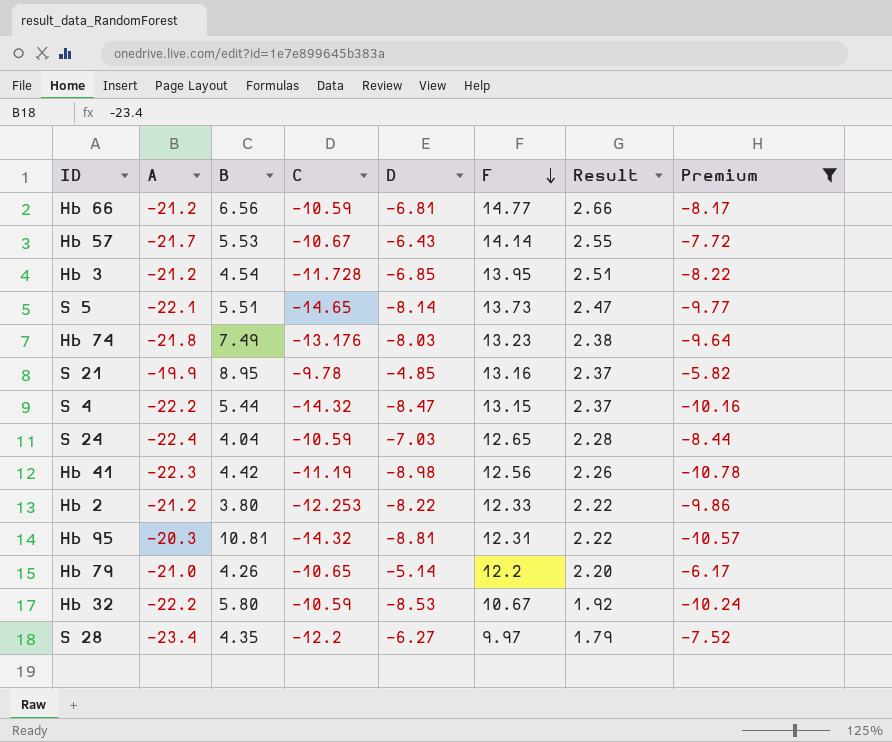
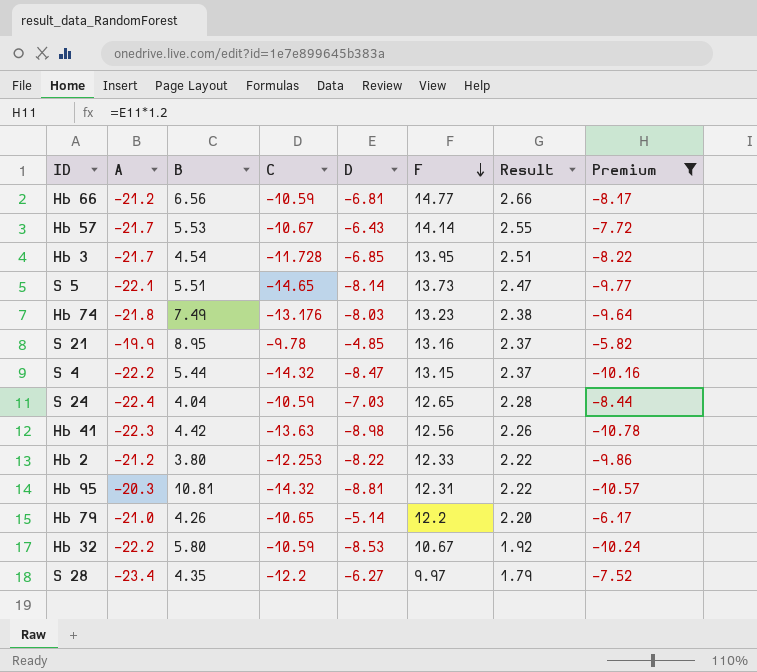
Hb 3 | A: -21.2 -> -21.7
Hb 41 | C: -11.19 -> -13.63

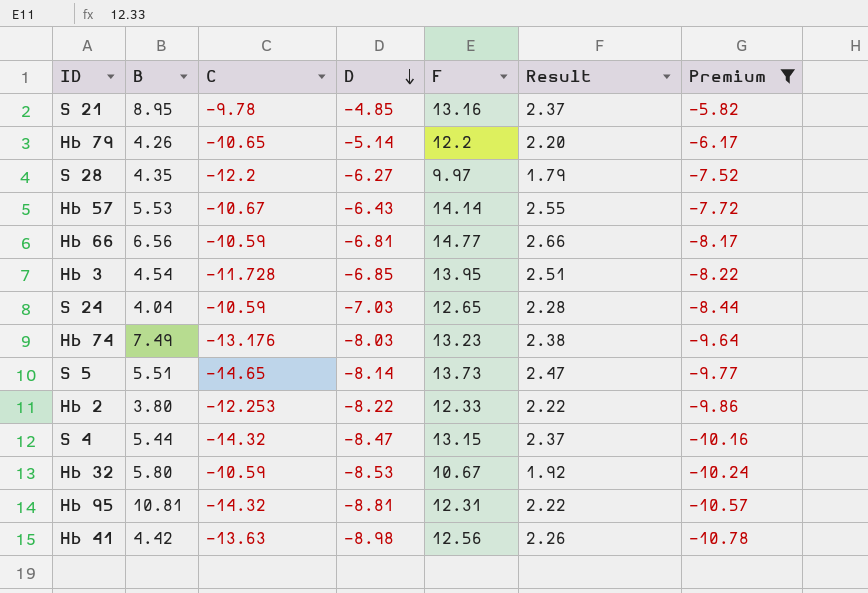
row order: F descending -> D descending
column A | position: 2 -> none

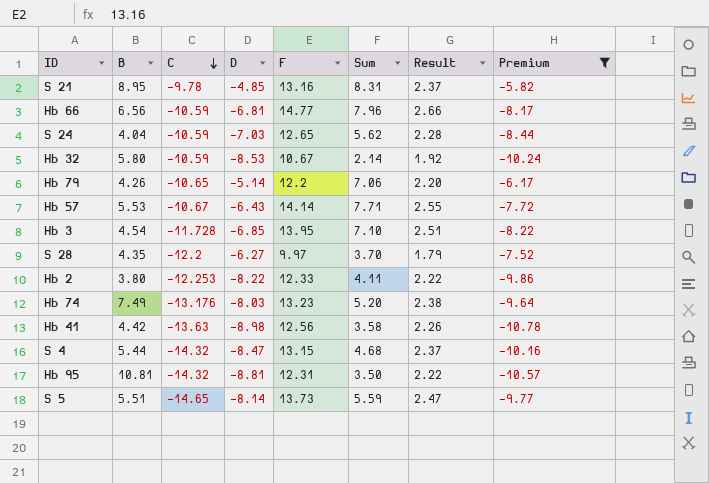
row order: D descending -> C descending
column Sum | formula: none -> [D] + [F]

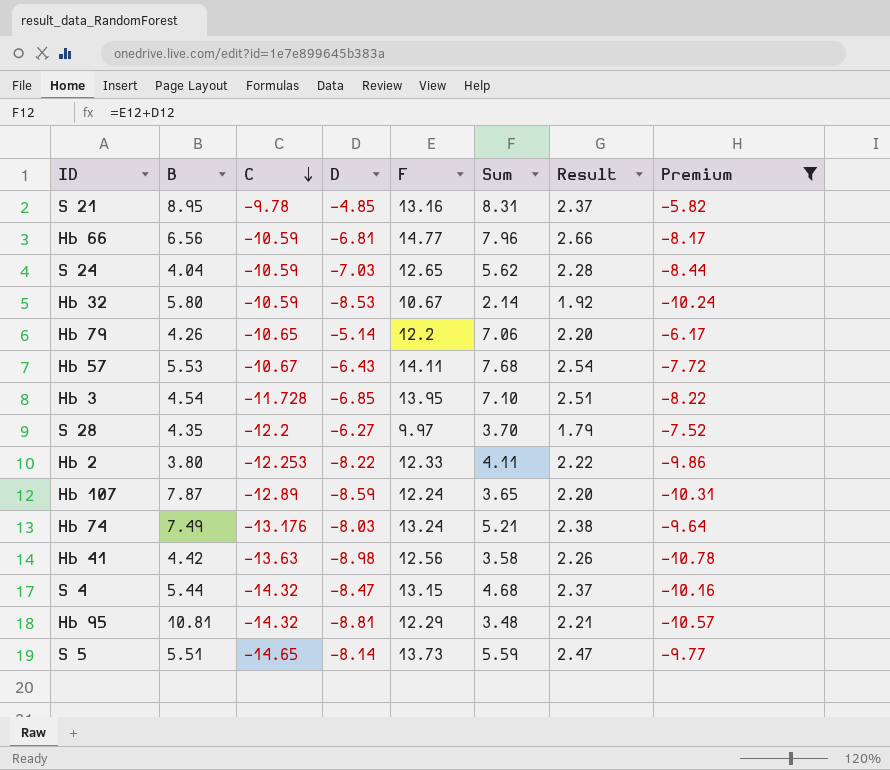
Hb 57 | F: 14.14 -> 14.11
Hb 57 | Sum: 7.71 -> 7.68
Hb 57 | Result: 2.55 -> 2.54
row Hb 107: none -> 7.87 | -12.89 | -8.59 | 12.24 | 3.65 | 2.20 | -10.31
Hb 74 | F: 13.23 -> 13.24
Hb 74 | Sum: 5.20 -> 5.21
Hb 95 | F: 12.31 -> 12.29
Hb 95 | Sum: 3.50 -> 3.48
Hb 95 | Result: 2.22 -> 2.21

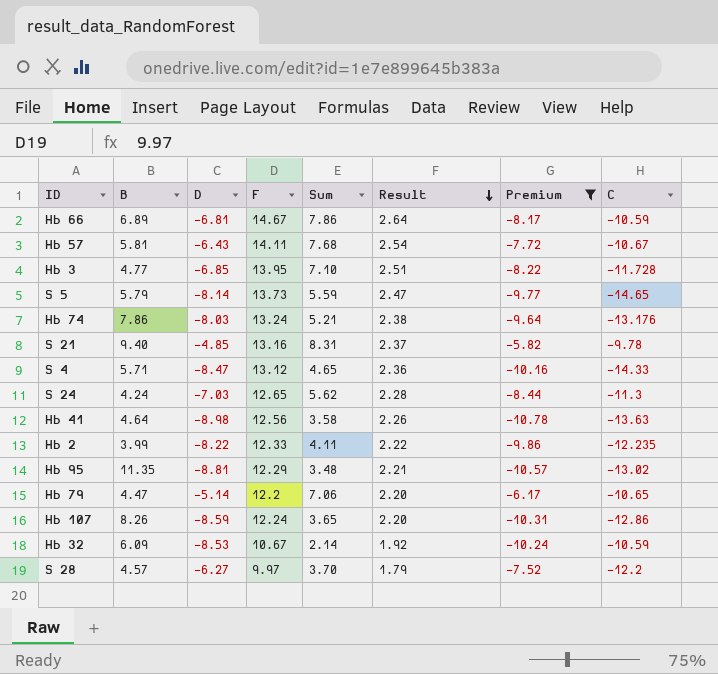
row order: C descending -> Result descending
column C | position: 3 -> 8
Hb 66 | B: 6.56 -> 6.89
Hb 66 | F: 14.77 -> 14.67
Hb 66 | Sum: 7.96 -> 7.86
Hb 66 | Result: 2.66 -> 2.64
Hb 57 | B: 5.53 -> 5.81
Hb 3 | B: 4.54 -> 4.77
S 5 | B: 5.51 -> 5.79
Hb 74 | B: 7.49 -> 7.86
S 21 | B: 8.95 -> 9.40
S 4 | B: 5.44 -> 5.71
S 4 | F: 13.15 -> 13.12
S 4 | Sum: 4.68 -> 4.65
S 4 | Result: 2.37 -> 2.36
S 4 | C: -14.32 -> -14.33
S 24 | B: 4.04 -> 4.24
S 24 | C: -10.59 -> -11.3
Hb 41 | B: 4.42 -> 4.64
Hb 2 | B: 3.80 -> 3.99
Hb 2 | C: -12.253 -> -12.235
Hb 95 | B: 10.81 -> 11.35
Hb 95 | C: -14.32 -> -13.02
Hb 79 | B: 4.26 -> 4.47
Hb 107 | B: 7.87 -> 8.26
Hb 107 | C: -12.89 -> -12.86
Hb 32 | B: 5.80 -> 6.09
S 28 | B: 4.35 -> 4.57

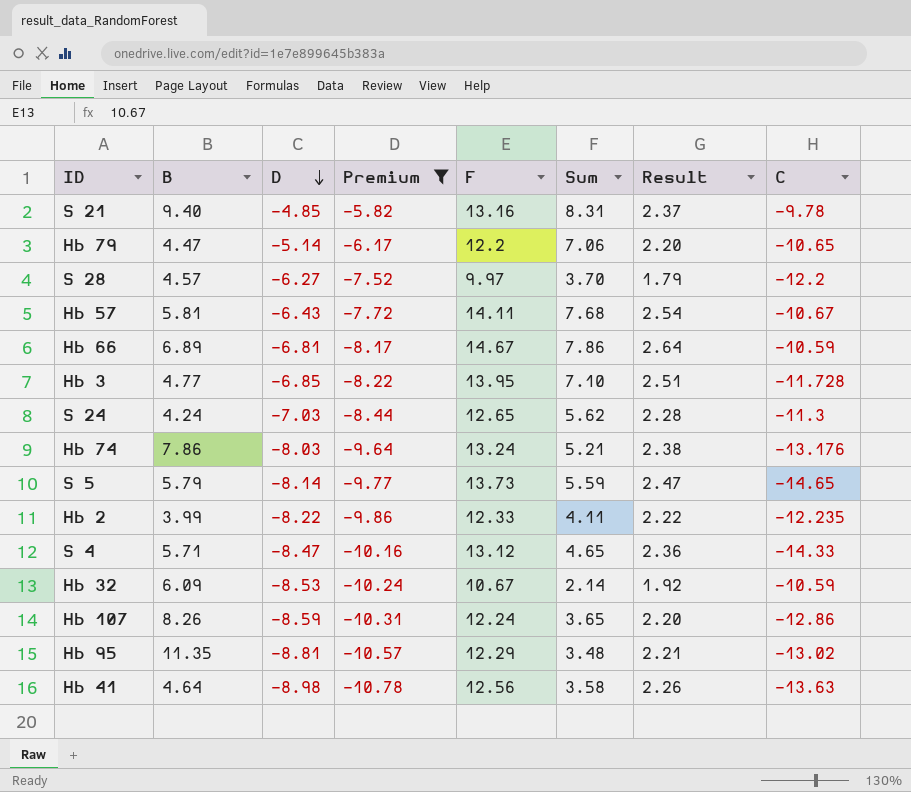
row order: Result descending -> D descending
column Premium | position: 7 -> 4

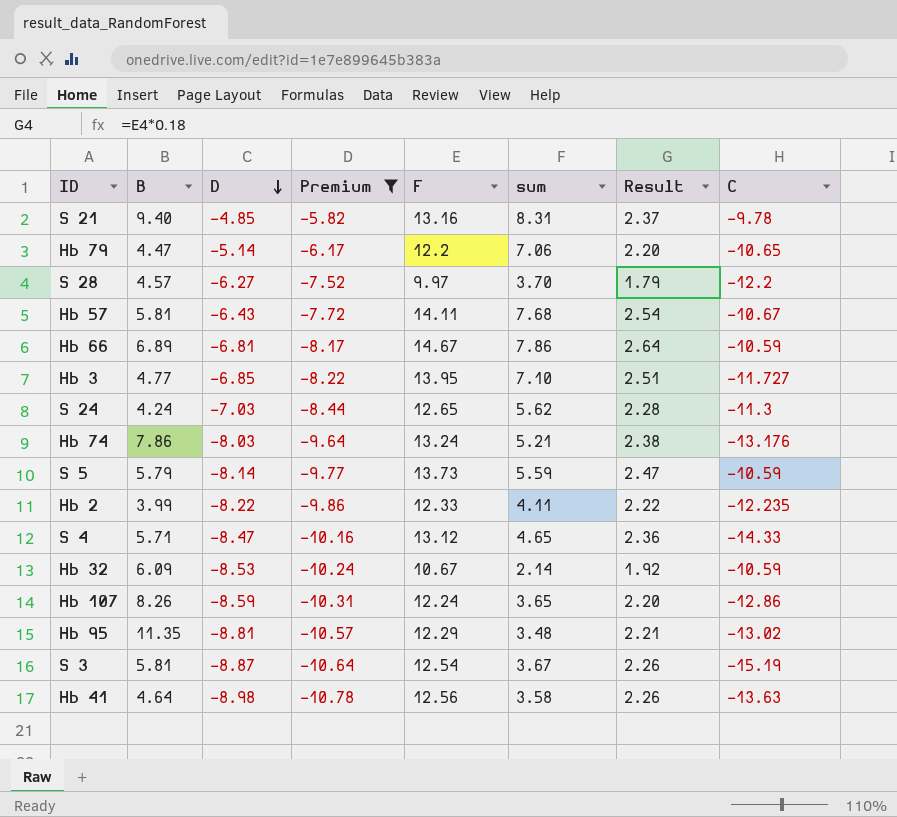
column name: Sum -> sum
Hb 3 | C: -11.728 -> -11.727
S 5 | C: -14.65 -> -10.59
row S 3: none -> 5.81 | -8.87 | -10.64 | 12.54 | 3.67 | 2.26 | -15.19

